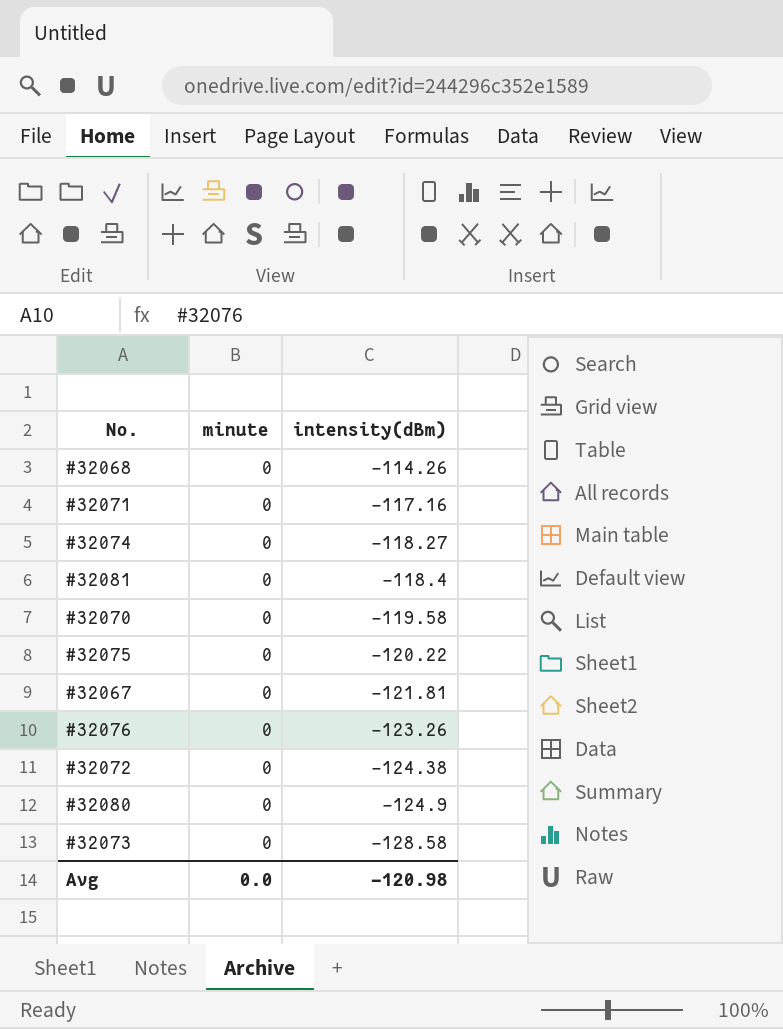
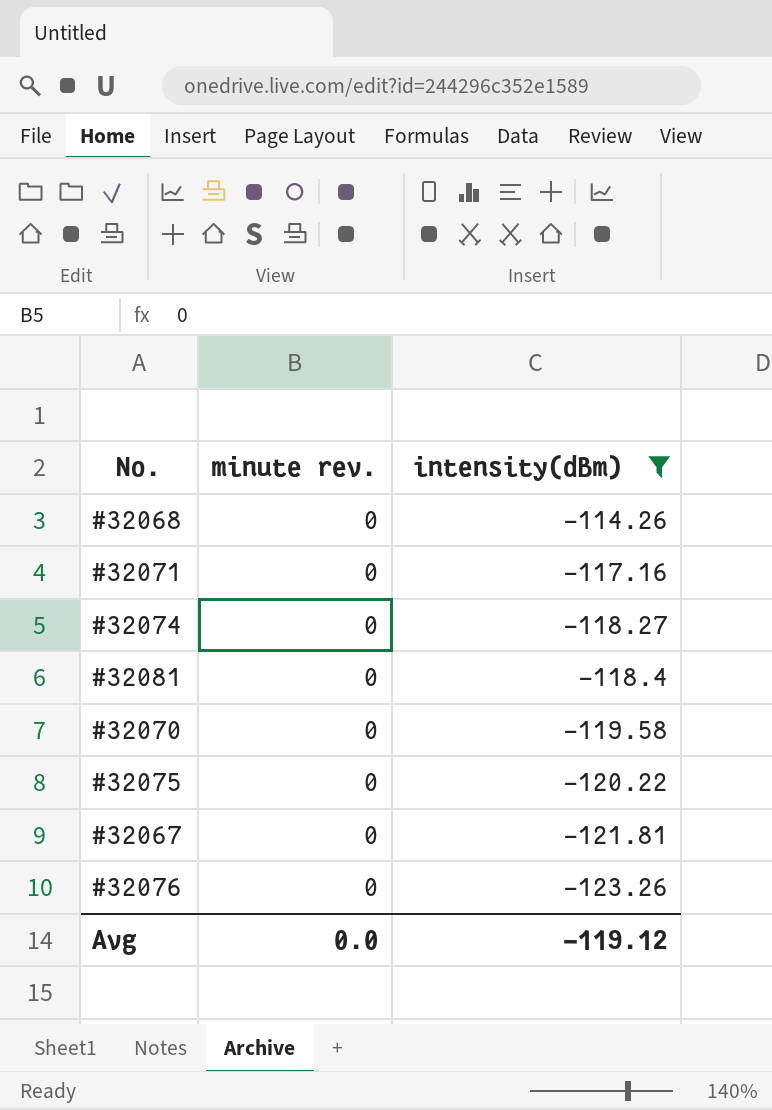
filter: none -> intensity(dBm) >= -123.26
column name: minute -> minute rev.
Avg | intensity(dBm): -120.98 -> -119.12

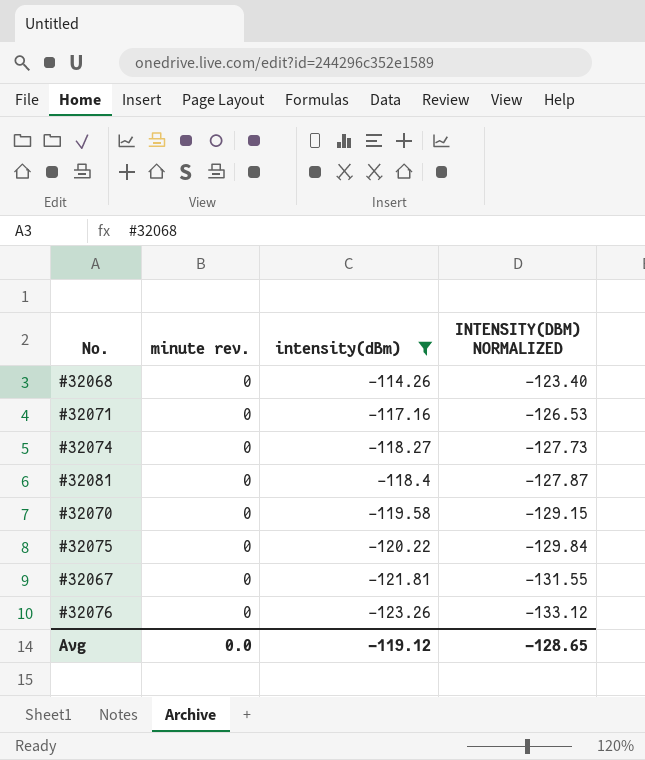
column INTENSITY(DBM) NORMALIZED | formula: none -> [intensity(dBm)] * 1.08

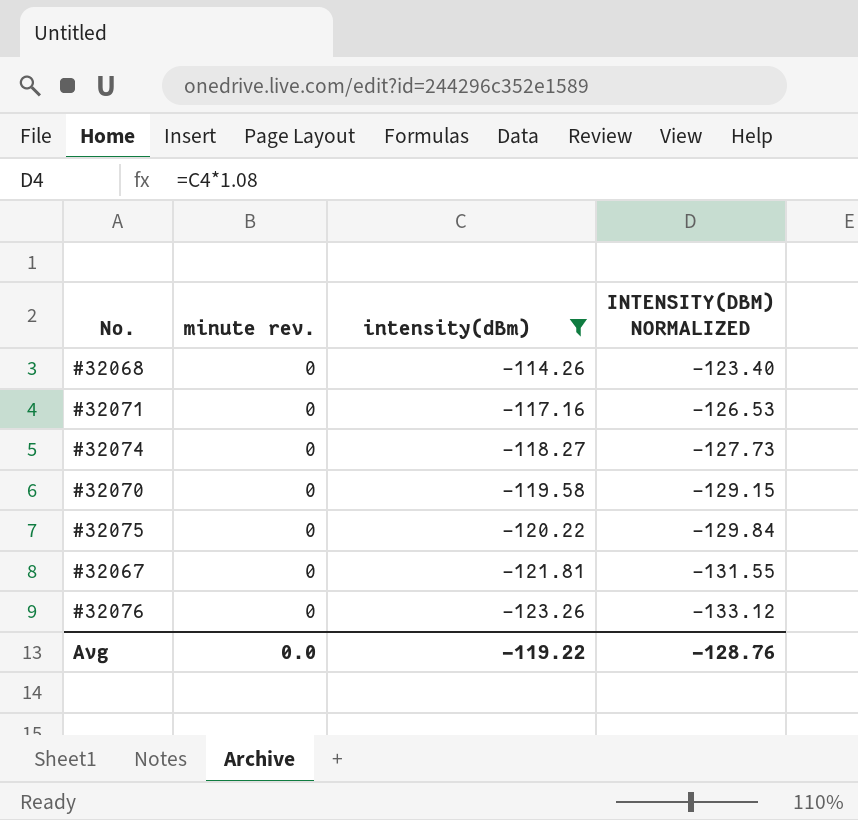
row #32081: 0 | -118.4 | -127.87 -> none
Avg | intensity(dBm): -119.12 -> -119.22
Avg | INTENSITY(DBM) NORMALIZED: -128.65 -> -128.76

